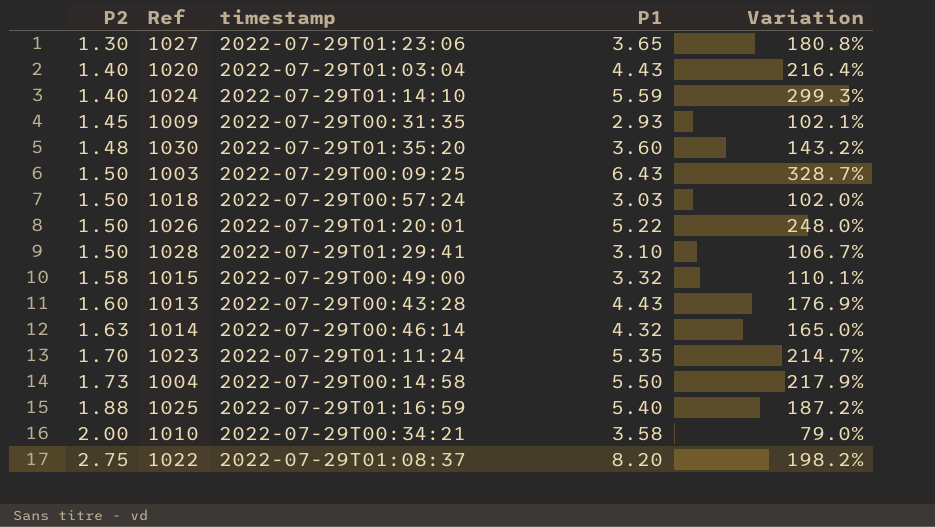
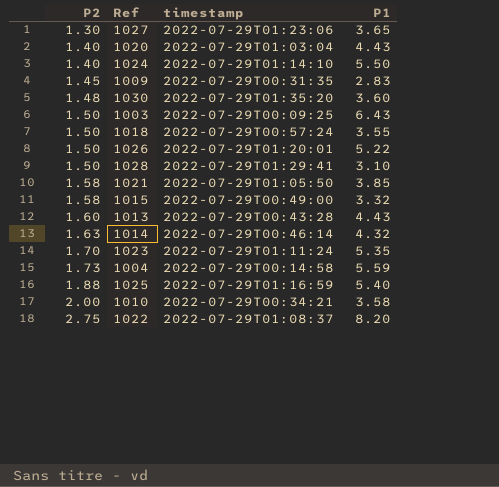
column Variation | formula: ([P1] - [P2]) / [P2] -> none
1024 | P1: 5.59 -> 5.50
1009 | P1: 2.93 -> 2.83
1018 | P1: 3.03 -> 3.55
row 1021: none -> 1.58 | 2022-07-29T01:05:50 | 3.85
1004 | P1: 5.50 -> 5.59

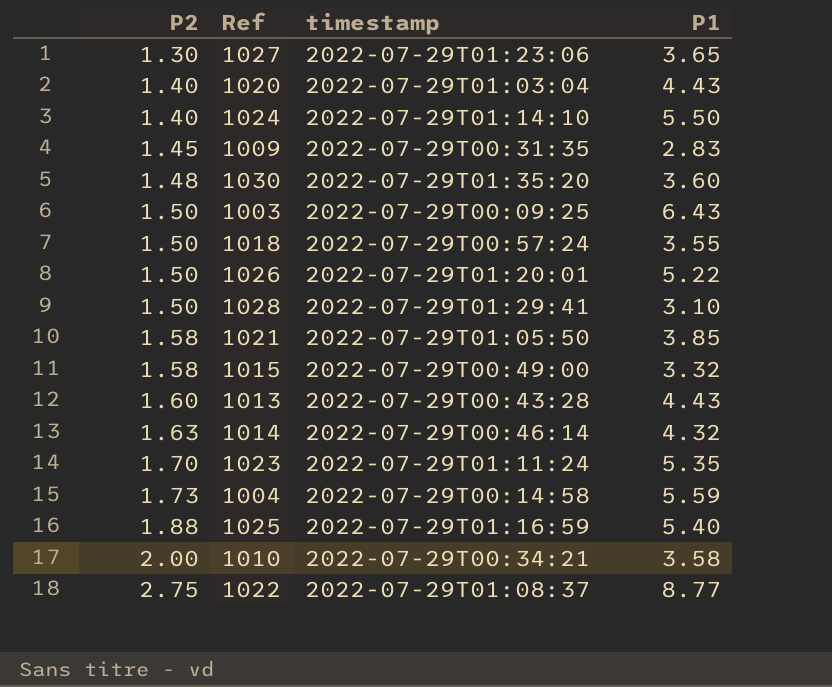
1022 | P1: 8.20 -> 8.77

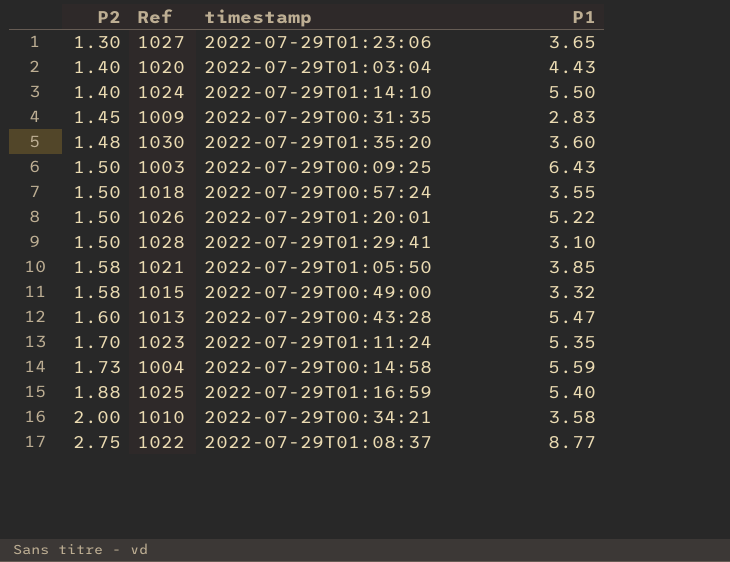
row 1014: 1.63 | 2022-07-29T00:46:14 | 4.32 -> none
1013 | P1: 4.43 -> 5.47

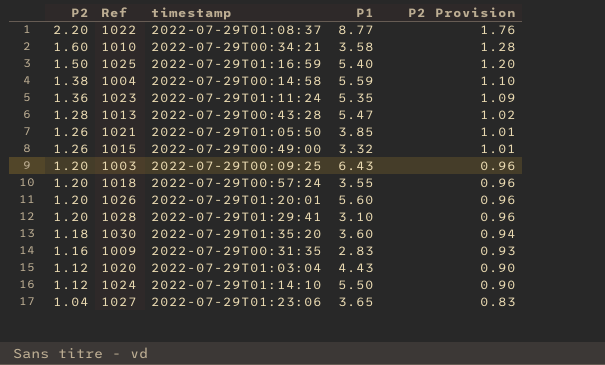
row order: P2 ascending -> P2 descending
column P2 Provision | formula: none -> [P2] * 0.8
1022 | P2: 2.75 -> 2.20
1010 | P2: 2.00 -> 1.60
1025 | P2: 1.88 -> 1.50
1004 | P2: 1.73 -> 1.38
1023 | P2: 1.70 -> 1.36
1013 | P2: 1.60 -> 1.28
1021 | P2: 1.58 -> 1.26
1015 | P2: 1.58 -> 1.26
1003 | P2: 1.50 -> 1.20
1018 | P2: 1.50 -> 1.20
1026 | P2: 1.50 -> 1.20
1026 | P1: 5.22 -> 5.60
1028 | P2: 1.50 -> 1.20
1030 | P2: 1.48 -> 1.18
1009 | P2: 1.45 -> 1.16
1020 | P2: 1.40 -> 1.12
1024 | P2: 1.40 -> 1.12
1027 | P2: 1.30 -> 1.04

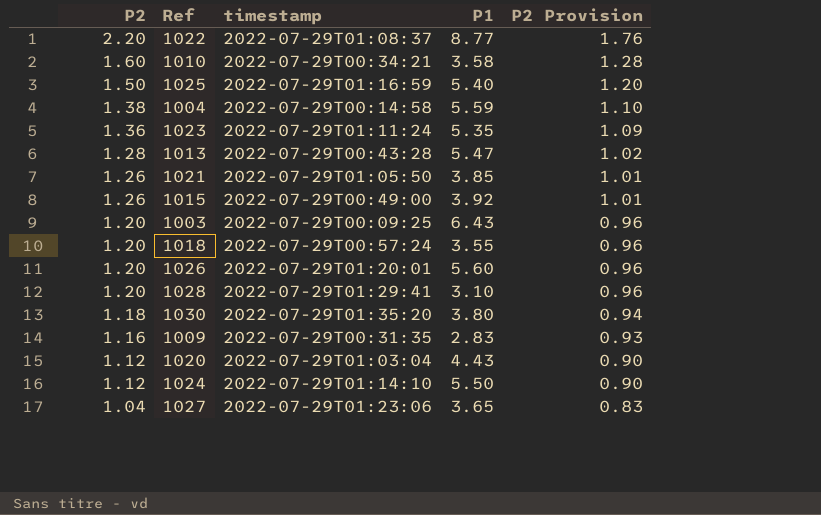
1015 | P1: 3.32 -> 3.92
1030 | P1: 3.60 -> 3.80

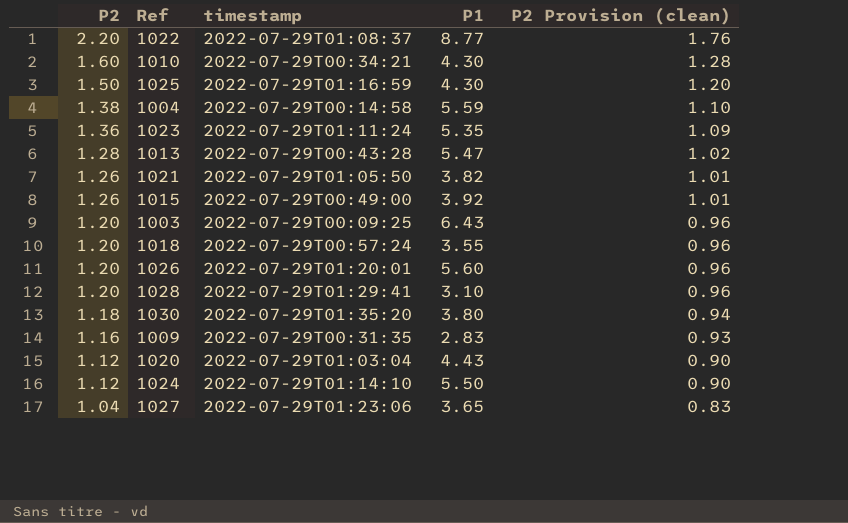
column name: P2 Provision -> P2 Provision (clean)
1010 | P1: 3.58 -> 4.30
1025 | P1: 5.40 -> 4.30
1021 | P1: 3.85 -> 3.82

